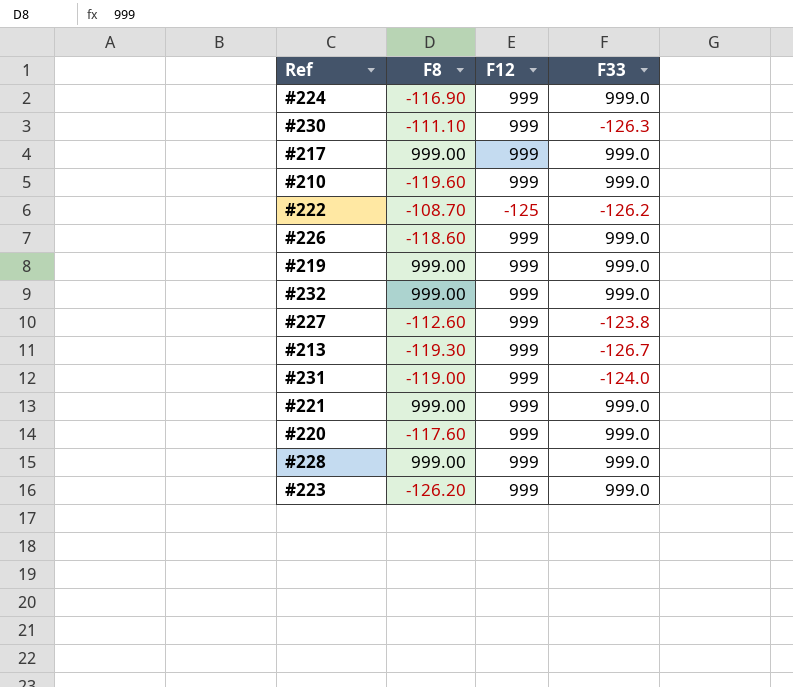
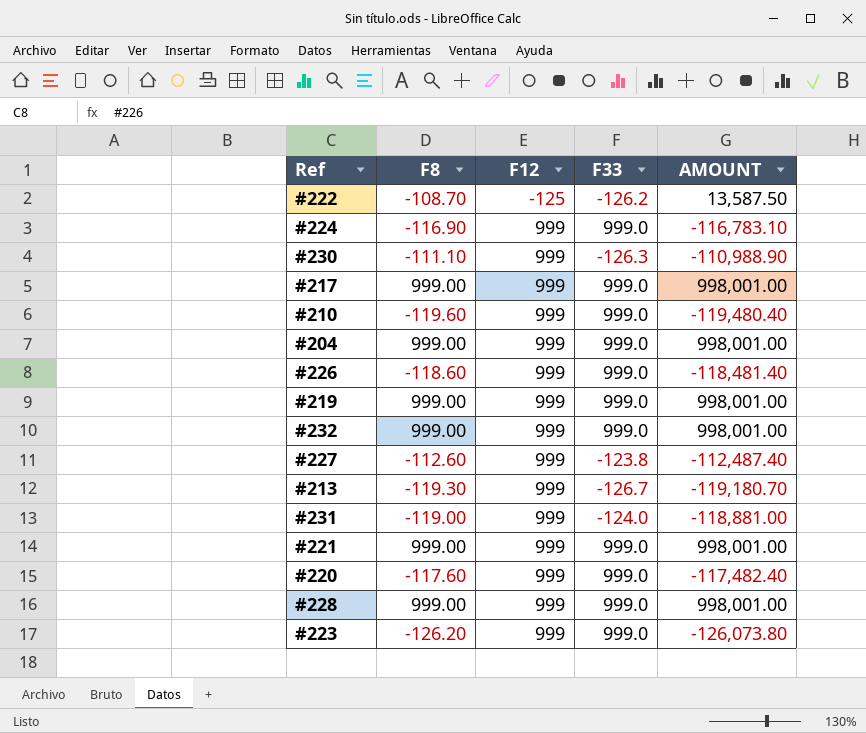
row order: none -> F12 ascending
column AMOUNT | formula: none -> [F8] * [F12]
row #204: none -> 999.00 | 999 | 999.0 | 998,001.00

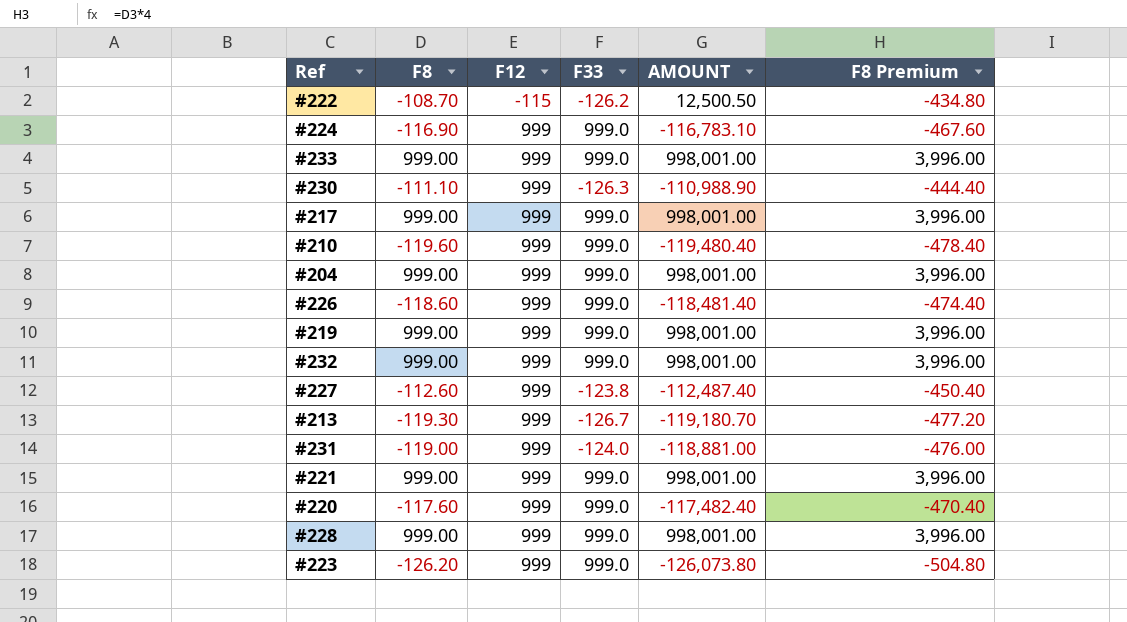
column F8 Premium | formula: none -> [F8] * 4
#222 | F12: -125 -> -115
#222 | AMOUNT: 13,587.50 -> 12,500.50
row #233: none -> 999.00 | 999 | 999.0 | 998,001.00 | 3,996.00

